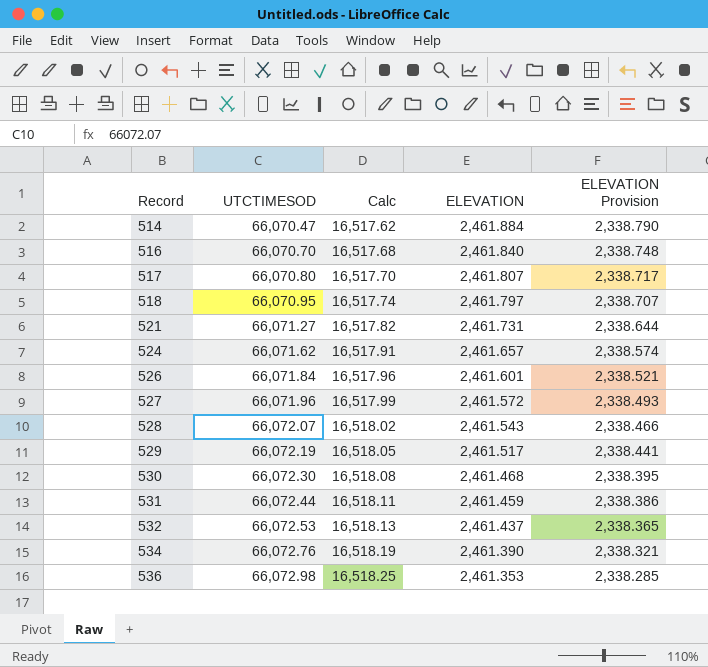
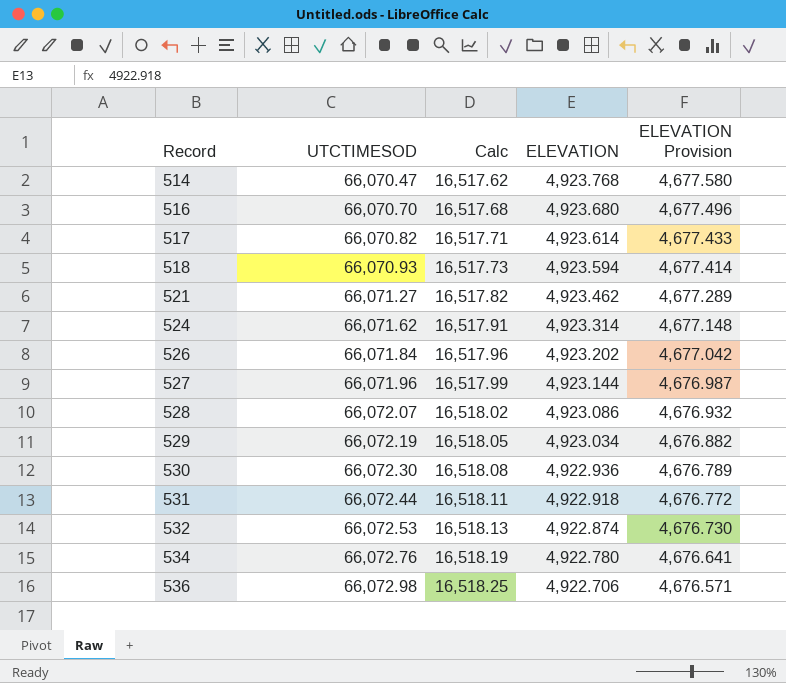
514 | ELEVATION: 2,461.884 -> 4,923.768
514 | ELEVATION Provision: 2,338.790 -> 4,677.580
516 | ELEVATION: 2,461.840 -> 4,923.680
516 | ELEVATION Provision: 2,338.748 -> 4,677.496
517 | UTCTIMESOD: 66,070.80 -> 66,070.82
517 | Calc: 16,517.70 -> 16,517.71
517 | ELEVATION: 2,461.807 -> 4,923.614
517 | ELEVATION Provision: 2,338.717 -> 4,677.433
518 | UTCTIMESOD: 66,070.95 -> 66,070.93
518 | Calc: 16,517.74 -> 16,517.73
518 | ELEVATION: 2,461.797 -> 4,923.594
518 | ELEVATION Provision: 2,338.707 -> 4,677.414
521 | ELEVATION: 2,461.731 -> 4,923.462
521 | ELEVATION Provision: 2,338.644 -> 4,677.289
524 | ELEVATION: 2,461.657 -> 4,923.314
524 | ELEVATION Provision: 2,338.574 -> 4,677.148
526 | ELEVATION: 2,461.601 -> 4,923.202
526 | ELEVATION Provision: 2,338.521 -> 4,677.042
527 | ELEVATION: 2,461.572 -> 4,923.144
527 | ELEVATION Provision: 2,338.493 -> 4,676.987
528 | ELEVATION: 2,461.543 -> 4,923.086
528 | ELEVATION Provision: 2,338.466 -> 4,676.932
529 | ELEVATION: 2,461.517 -> 4,923.034
529 | ELEVATION Provision: 2,338.441 -> 4,676.882
530 | ELEVATION: 2,461.468 -> 4,922.936
530 | ELEVATION Provision: 2,338.395 -> 4,676.789
531 | ELEVATION: 2,461.459 -> 4,922.918
531 | ELEVATION Provision: 2,338.386 -> 4,676.772
532 | ELEVATION: 2,461.437 -> 4,922.874
532 | ELEVATION Provision: 2,338.365 -> 4,676.730
534 | ELEVATION: 2,461.390 -> 4,922.780
534 | ELEVATION Provision: 2,338.321 -> 4,676.641
536 | ELEVATION: 2,461.353 -> 4,922.706
536 | ELEVATION Provision: 2,338.285 -> 4,676.571

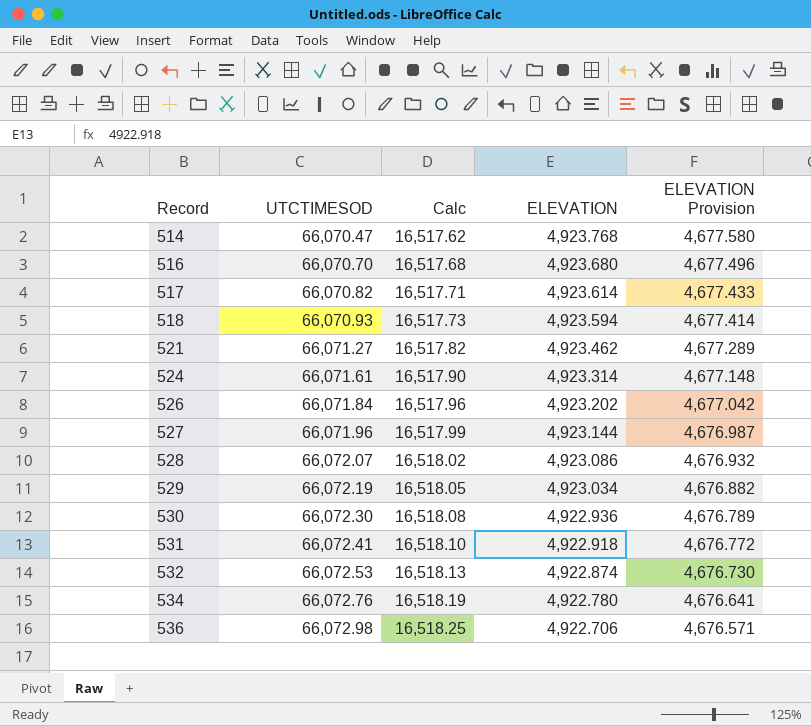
524 | UTCTIMESOD: 66,071.62 -> 66,071.61
524 | Calc: 16,517.91 -> 16,517.90
531 | UTCTIMESOD: 66,072.44 -> 66,072.41
531 | Calc: 16,518.11 -> 16,518.10

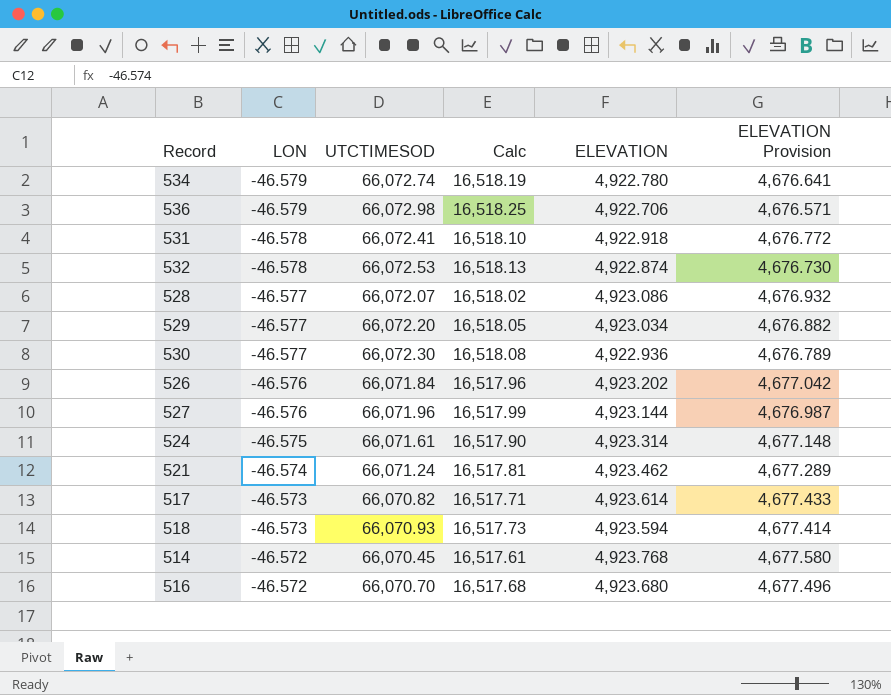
row order: Record ascending -> LON ascending
column LON | position: none -> 2
534 | UTCTIMESOD: 66,072.76 -> 66,072.74
529 | UTCTIMESOD: 66,072.19 -> 66,072.20
521 | UTCTIMESOD: 66,071.27 -> 66,071.24
521 | Calc: 16,517.82 -> 16,517.81
514 | UTCTIMESOD: 66,070.47 -> 66,070.45
514 | Calc: 16,517.62 -> 16,517.61

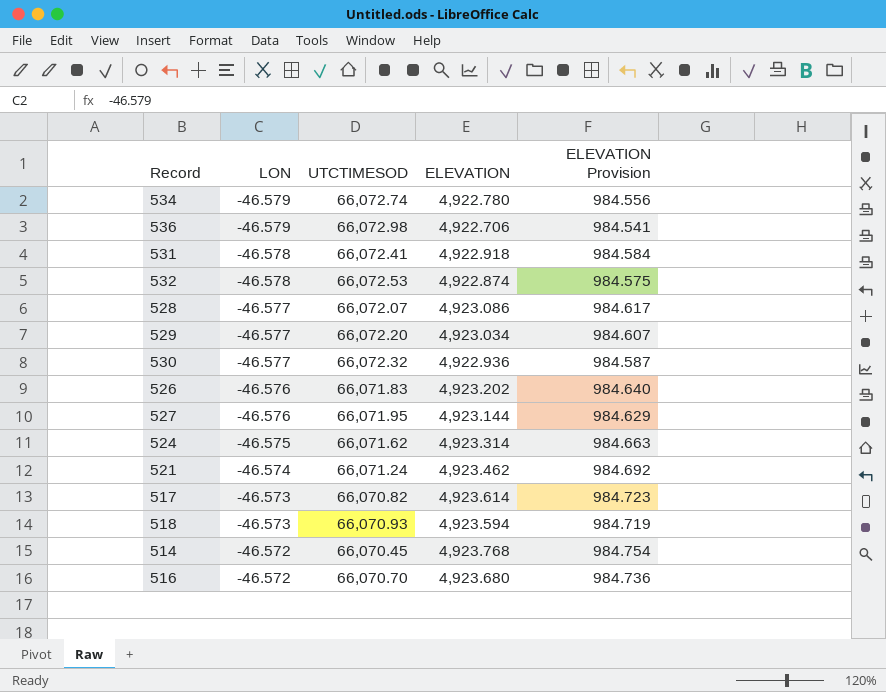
column Calc | formula: [UTCTIMESOD] * 0.25 -> none
column ELEVATION Provision | formula: [ELEVATION] * 0.95 -> [ELEVATION] * 0.2
530 | UTCTIMESOD: 66,072.30 -> 66,072.32
526 | UTCTIMESOD: 66,071.84 -> 66,071.83
527 | UTCTIMESOD: 66,071.96 -> 66,071.95
524 | UTCTIMESOD: 66,071.61 -> 66,071.62

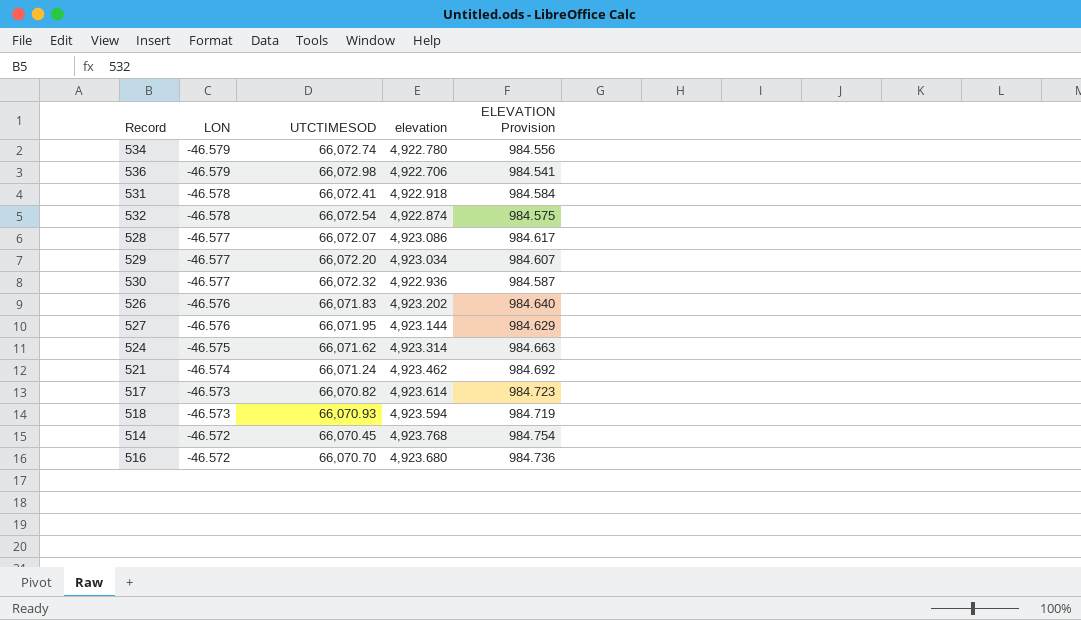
column name: ELEVATION -> elevation
532 | UTCTIMESOD: 66,072.53 -> 66,072.54

